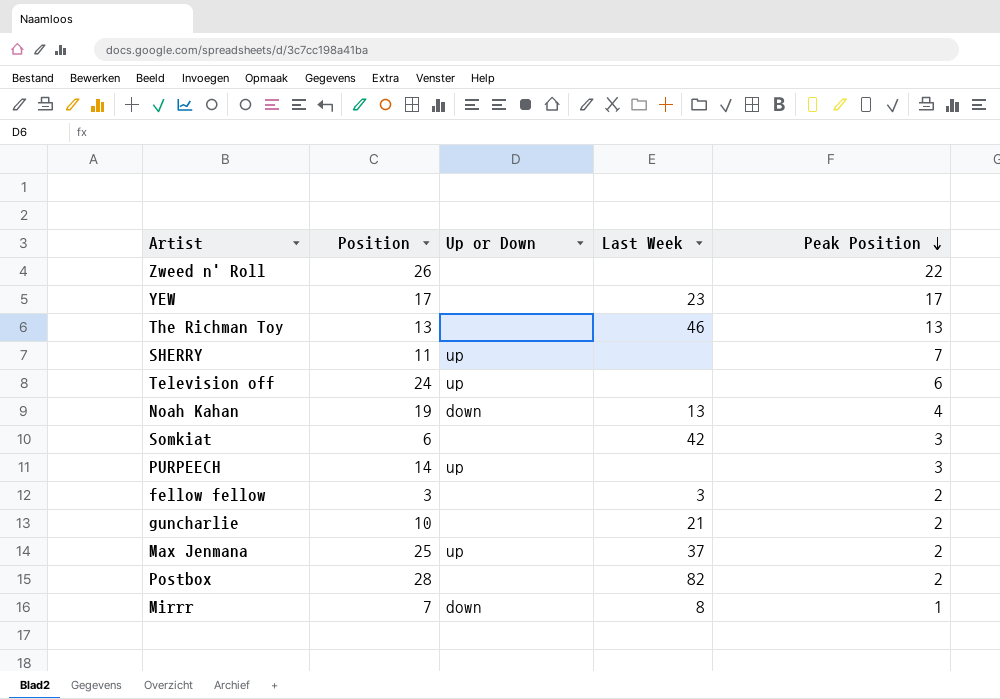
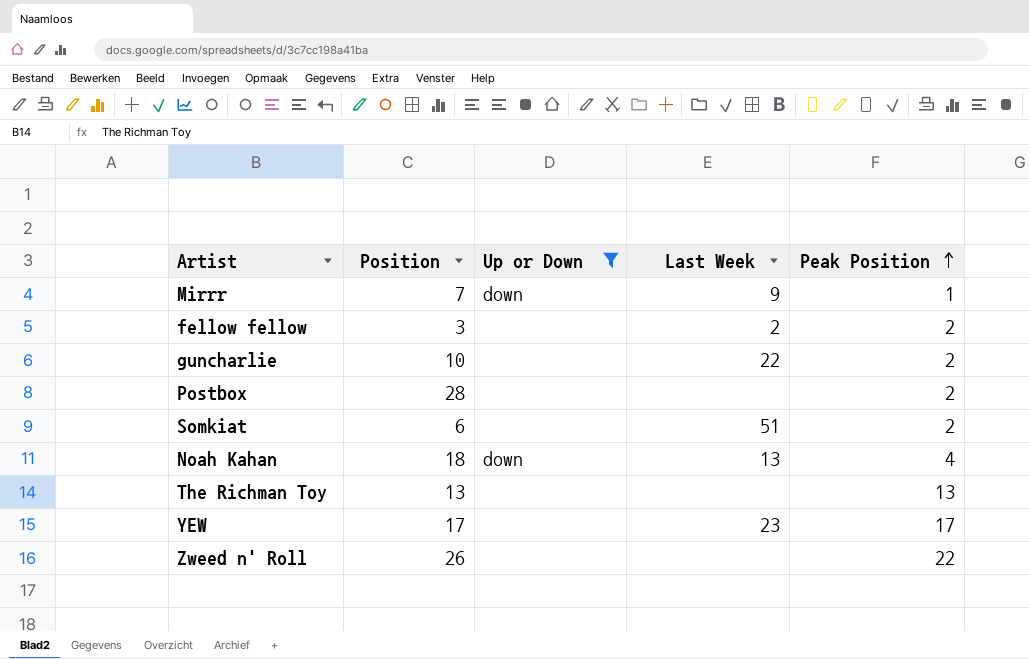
filter: none -> Up or Down != up
row order: Peak Position descending -> Peak Position ascending
Mirrr | Last Week: 8 -> 9
fellow fellow | Last Week: 3 -> 2
guncharlie | Last Week: 21 -> 22
Postbox | Last Week: 82 -> none
Somkiat | Last Week: 42 -> 51
Somkiat | Peak Position: 3 -> 2
Noah Kahan | Position: 19 -> 18
The Richman Toy | Last Week: 46 -> none

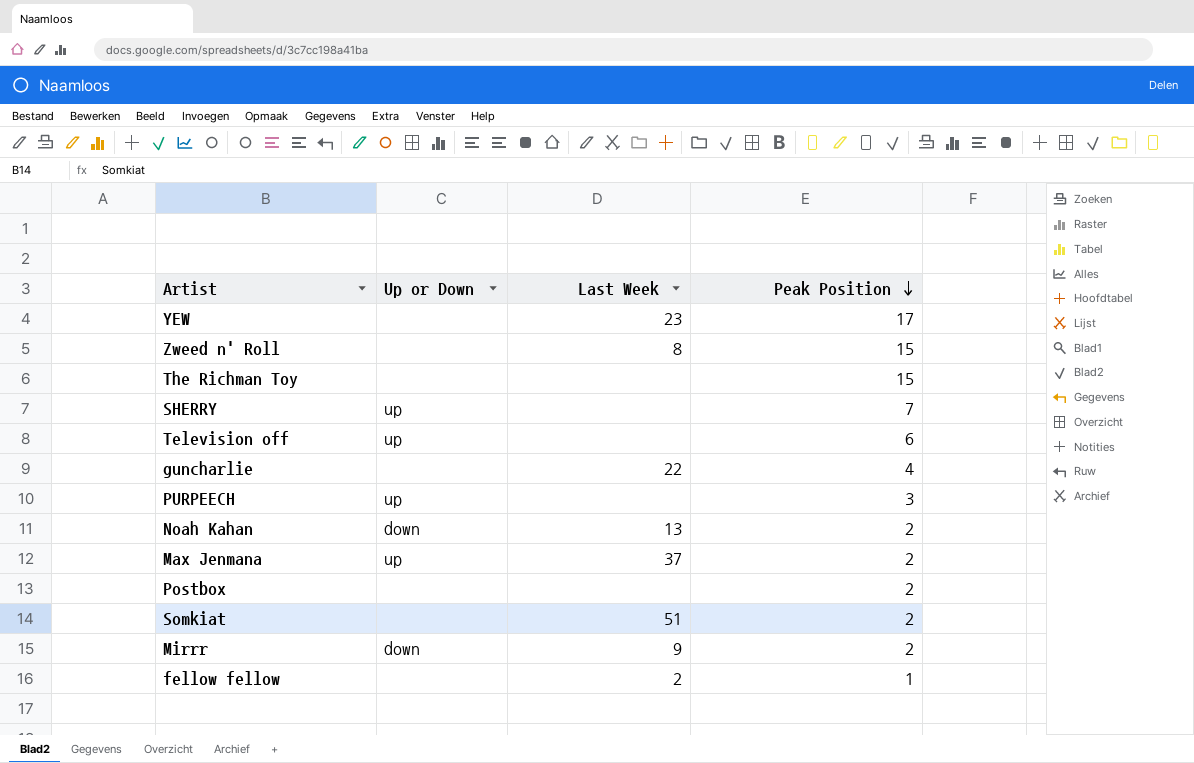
filter: Up or Down != up -> none
row order: Peak Position ascending -> Peak Position descending
column Position | position: 2 -> none
Zweed n' Roll | Last Week: none -> 8
Zweed n' Roll | Peak Position: 22 -> 15
The Richman Toy | Peak Position: 13 -> 15
guncharlie | Peak Position: 2 -> 4
Noah Kahan | Peak Position: 4 -> 2
Mirrr | Peak Position: 1 -> 2
fellow fellow | Peak Position: 2 -> 1

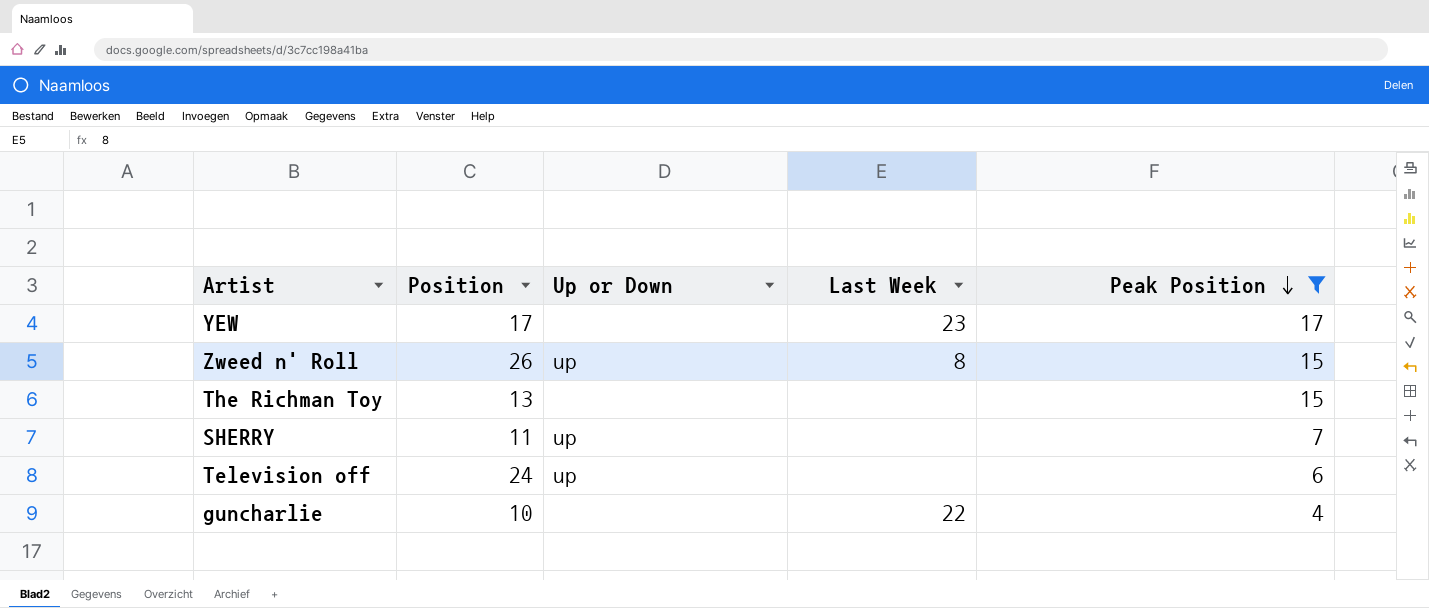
filter: none -> Peak Position >= 4
column Position | position: none -> 2
Zweed n' Roll | Up or Down: none -> up

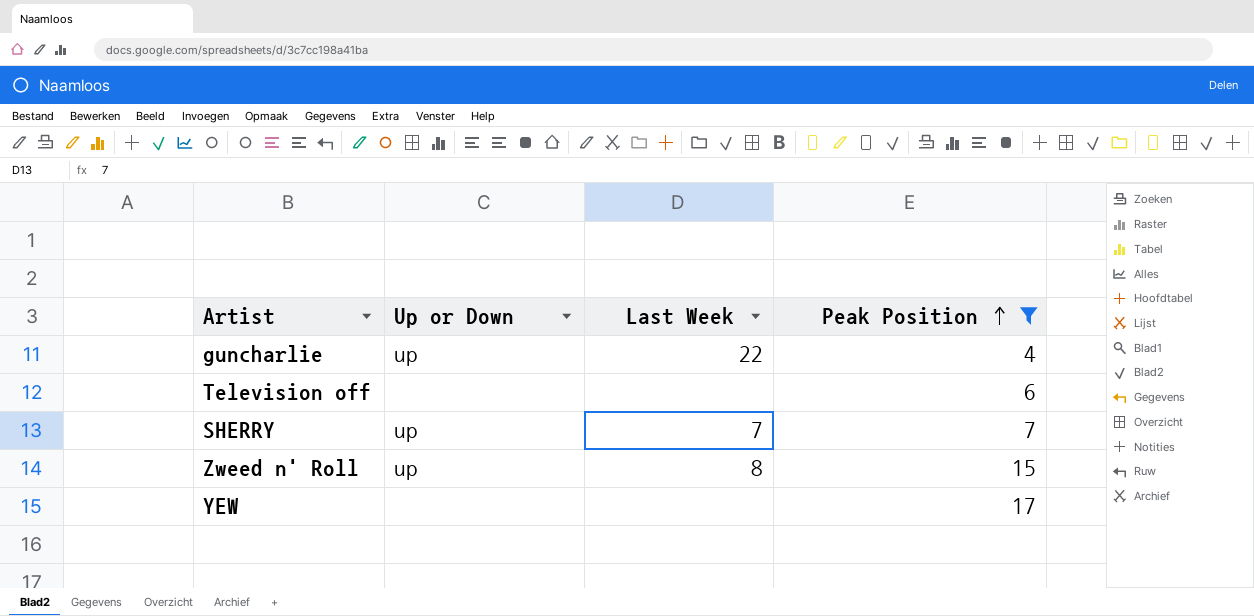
row order: Peak Position descending -> Peak Position ascending
column Position | position: 2 -> none
row The Richman Toy: 13 | none | none | 15 -> none
guncharlie | Up or Down: none -> up
Television off | Up or Down: up -> none
SHERRY | Last Week: none -> 7
YEW | Last Week: 23 -> none

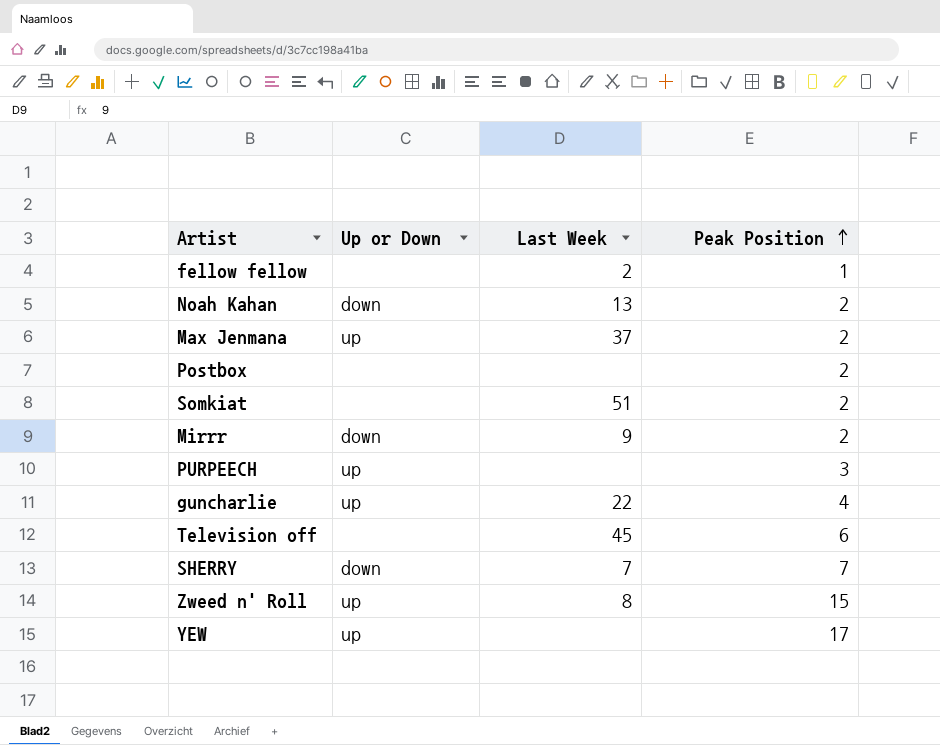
filter: Peak Position >= 4 -> none
Television off | Last Week: none -> 45
SHERRY | Up or Down: up -> down
YEW | Up or Down: none -> up

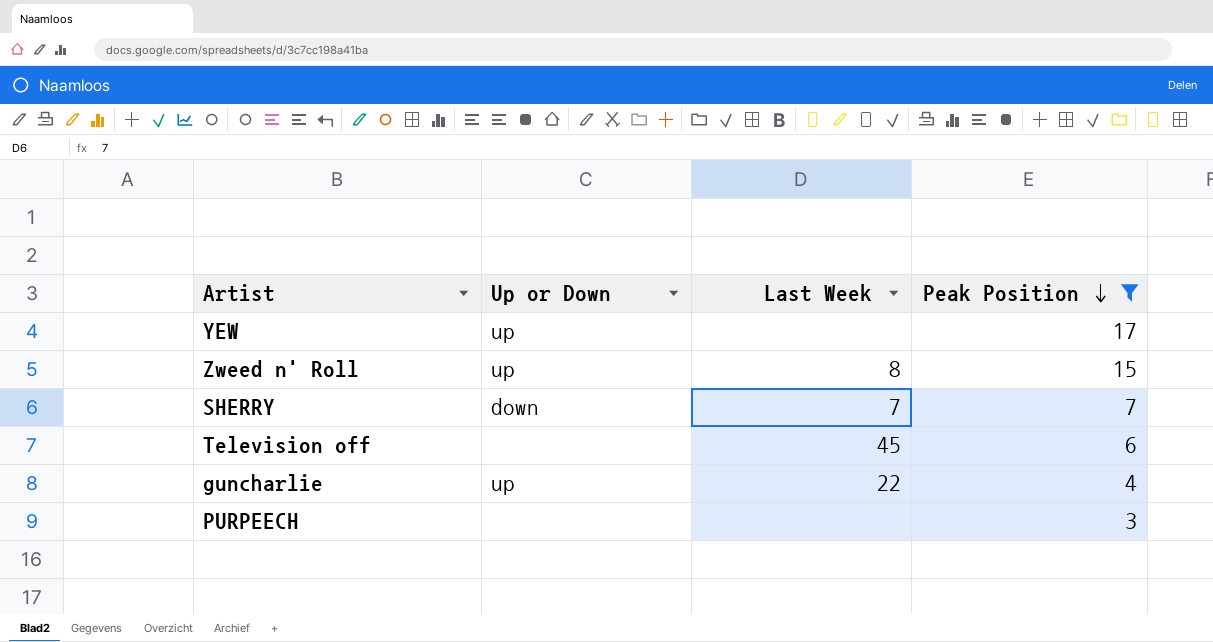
filter: none -> Peak Position >= 3
row order: Peak Position ascending -> Peak Position descending
PURPEECH | Up or Down: up -> none

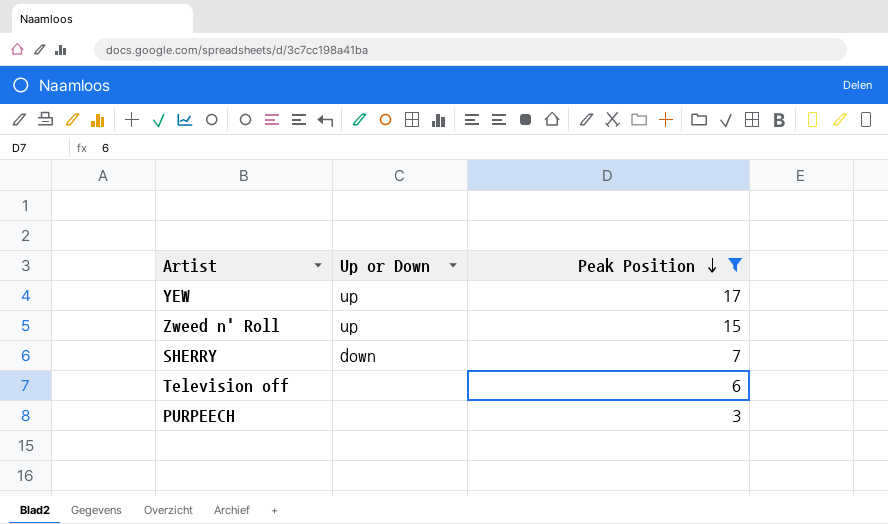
column Last Week | position: 3 -> none
row guncharlie: up | 22 | 4 -> none

